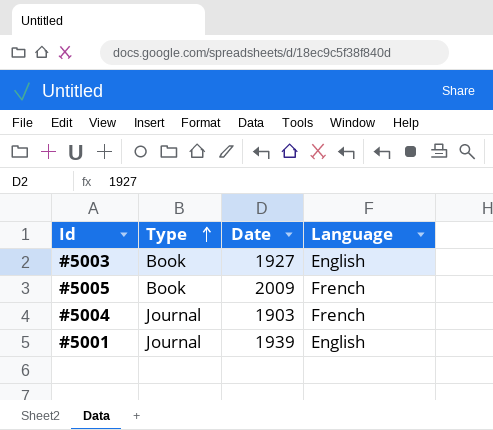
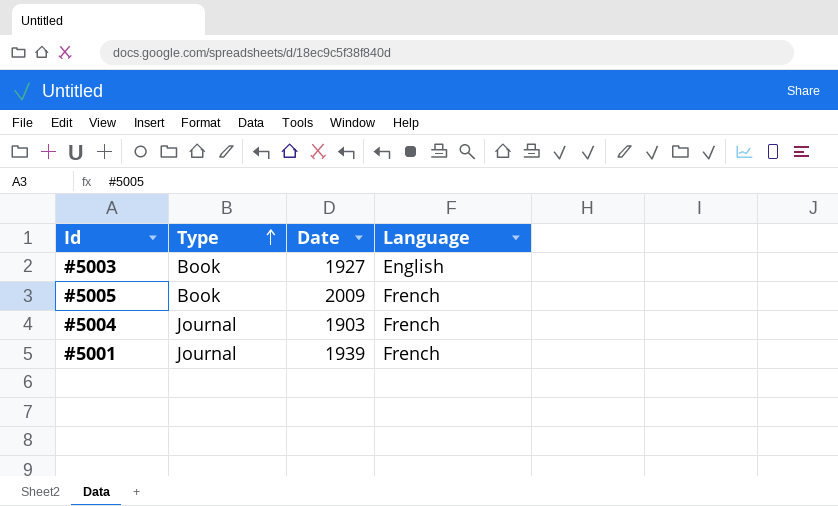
#5001 | Language: English -> French

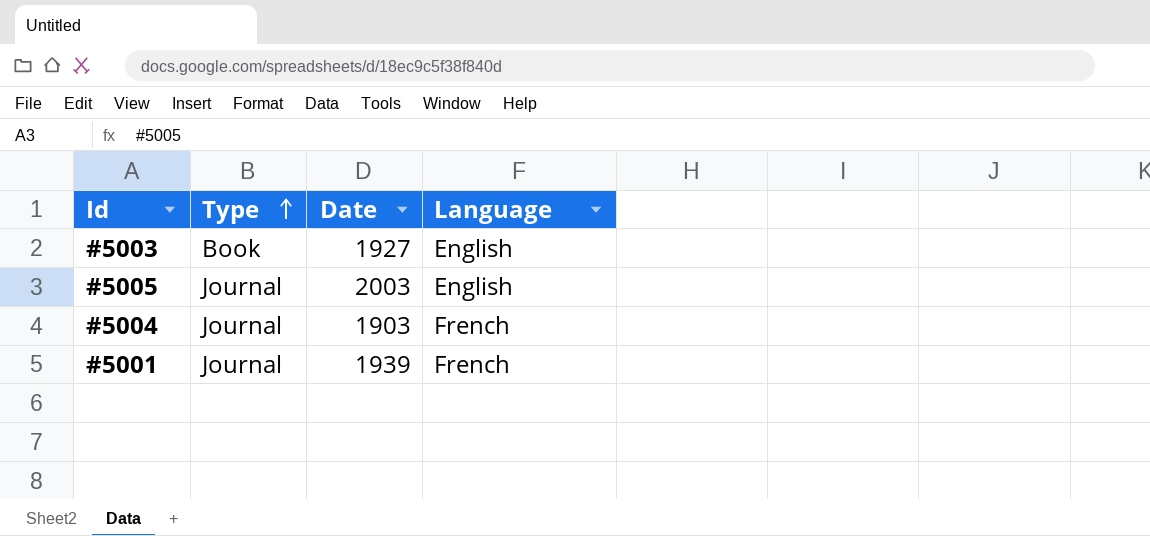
#5005 | Type: Book -> Journal
#5005 | Date: 2009 -> 2003
#5005 | Language: French -> English

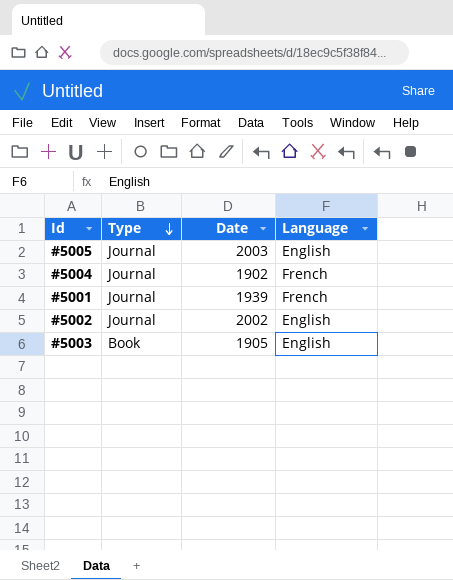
row order: Type ascending -> Type descending
#5004 | Date: 1903 -> 1902
row #5002: none -> Journal | 2002 | English
#5003 | Date: 1927 -> 1905

